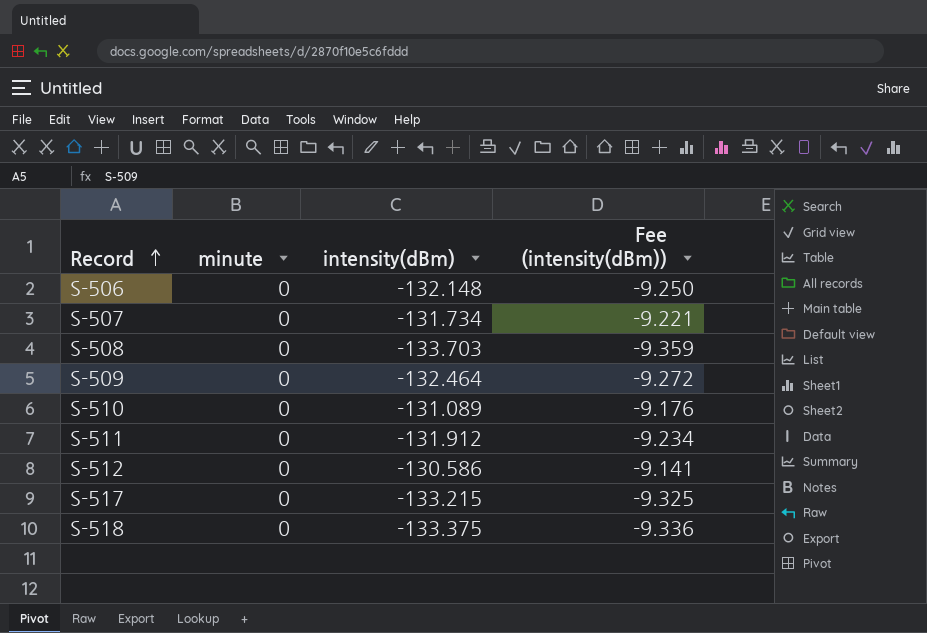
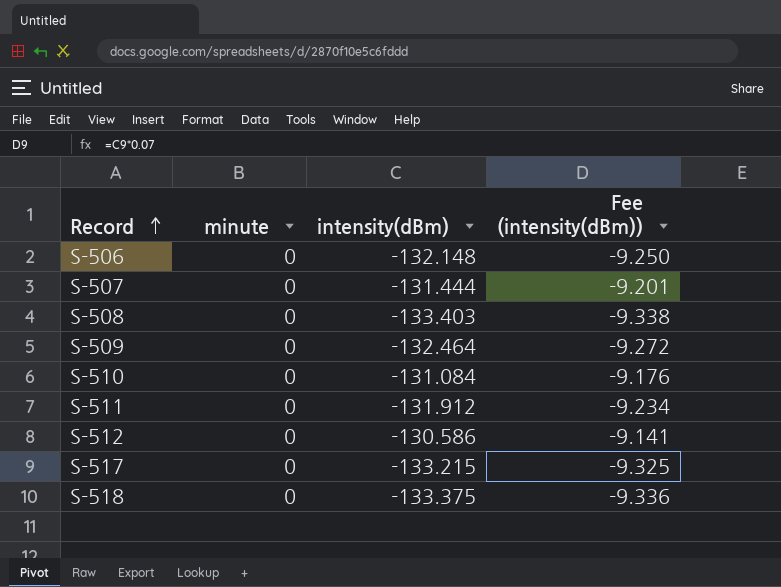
S-507 | intensity(dBm): -131.734 -> -131.444
S-507 | Fee (intensity(dBm)): -9.221 -> -9.201
S-508 | intensity(dBm): -133.703 -> -133.403
S-508 | Fee (intensity(dBm)): -9.359 -> -9.338
S-510 | intensity(dBm): -131.089 -> -131.084

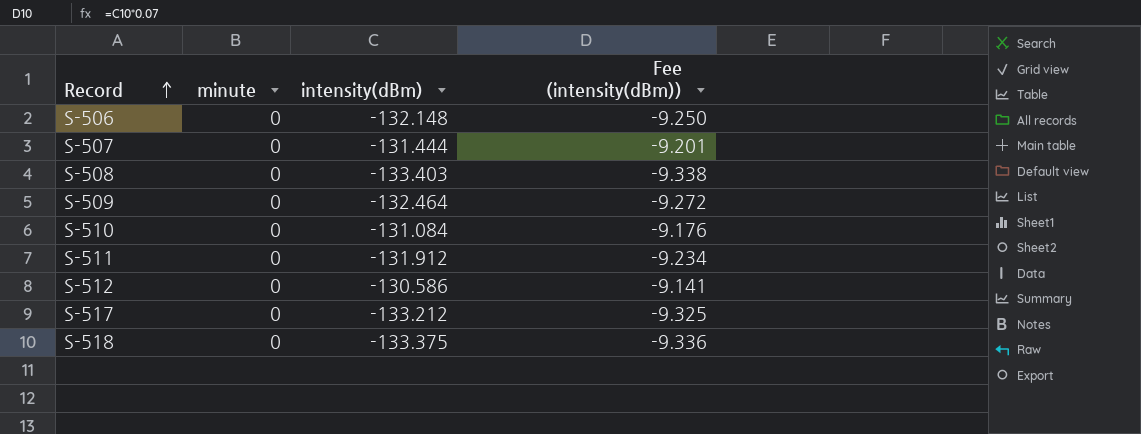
S-517 | intensity(dBm): -133.215 -> -133.212

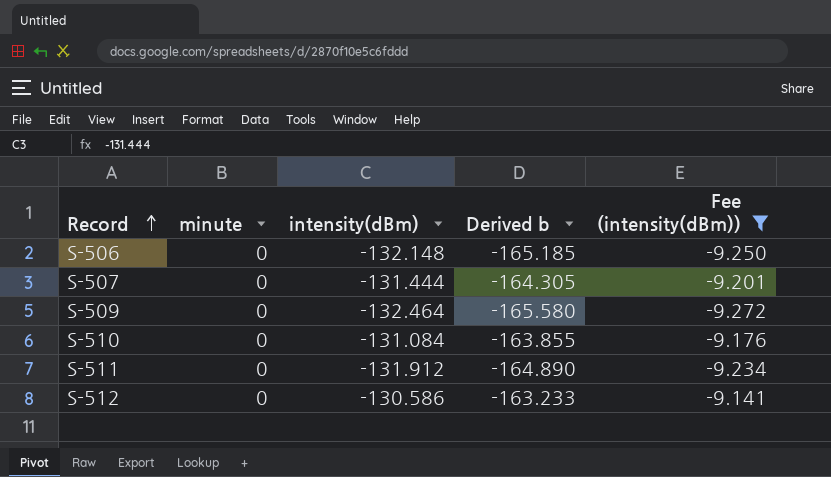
filter: none -> Fee (intensity(dBm)) >= -9.272
column Derived b | formula: none -> [intensity(dBm)] * 1.25

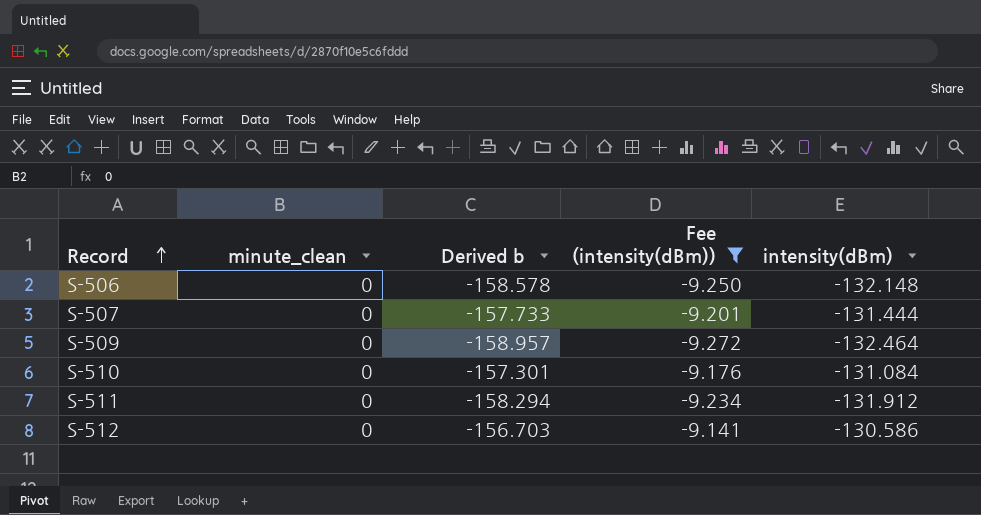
column name: minute -> minute_clean
column Derived b | formula: [intensity(dBm)] * 1.25 -> [intensity(dBm)] * 1.2
column intensity(dBm) | position: 3 -> 5

